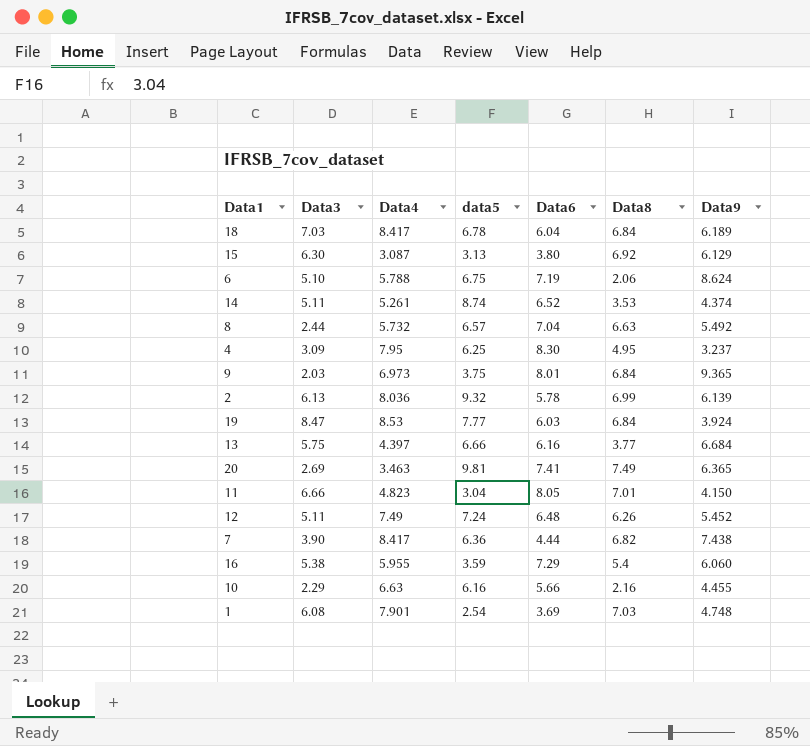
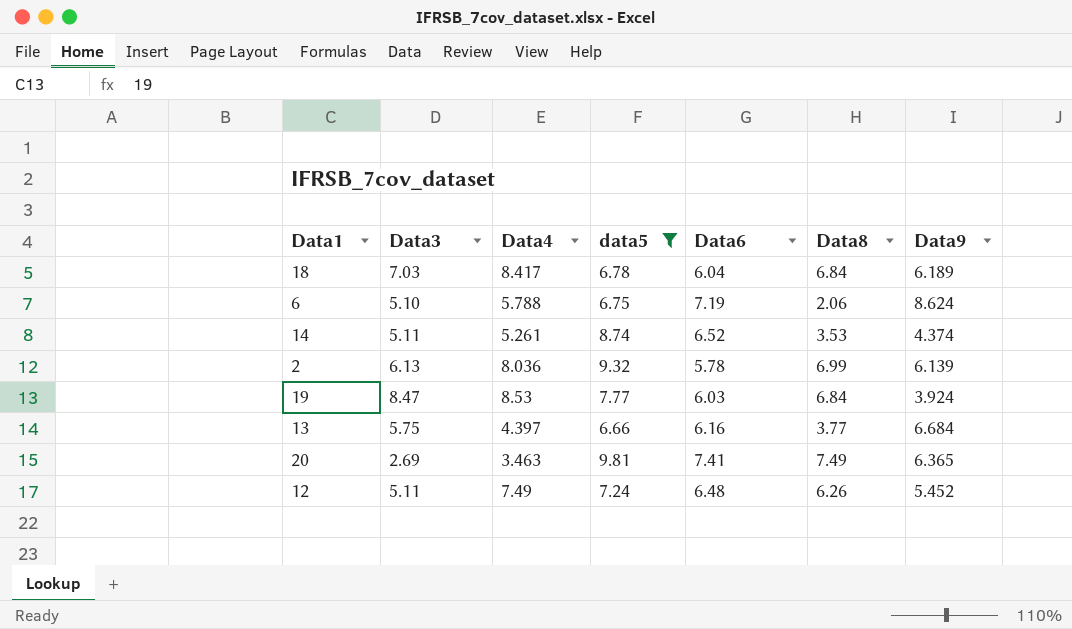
filter: none -> data5 >= 6.66

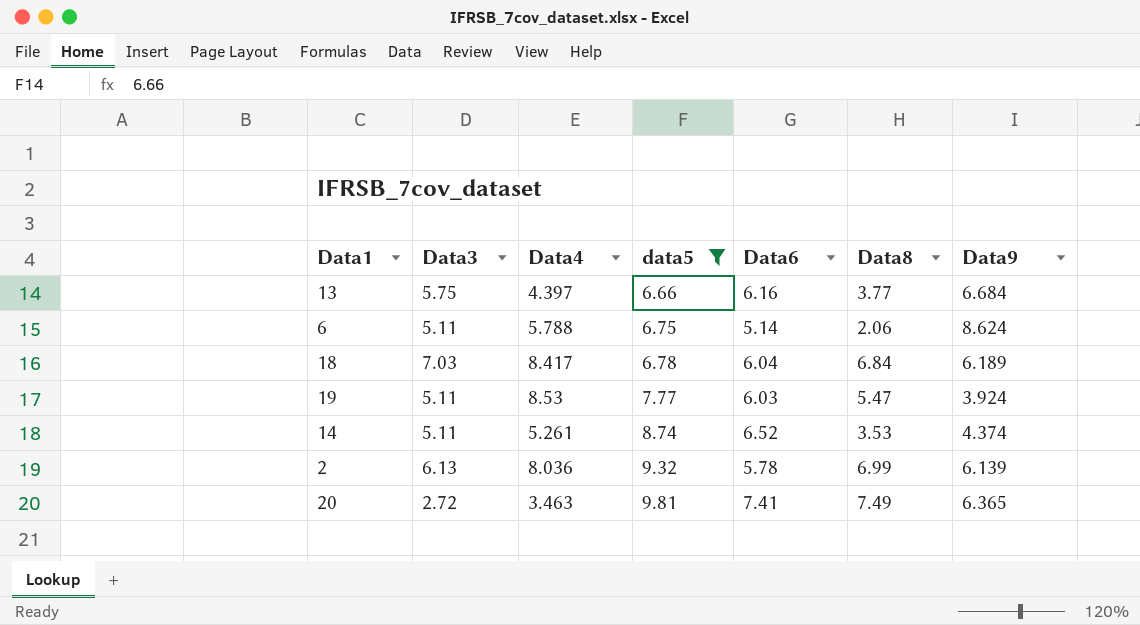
row order: none -> data5 ascending
row 12: 5.11 | 7.49 | 7.24 | 6.48 | 6.26 | 5.452 -> none
6 | Data3: 5.10 -> 5.11
6 | Data6: 7.19 -> 5.14
19 | Data3: 8.47 -> 5.11
19 | Data8: 6.84 -> 5.47
20 | Data3: 2.69 -> 2.72

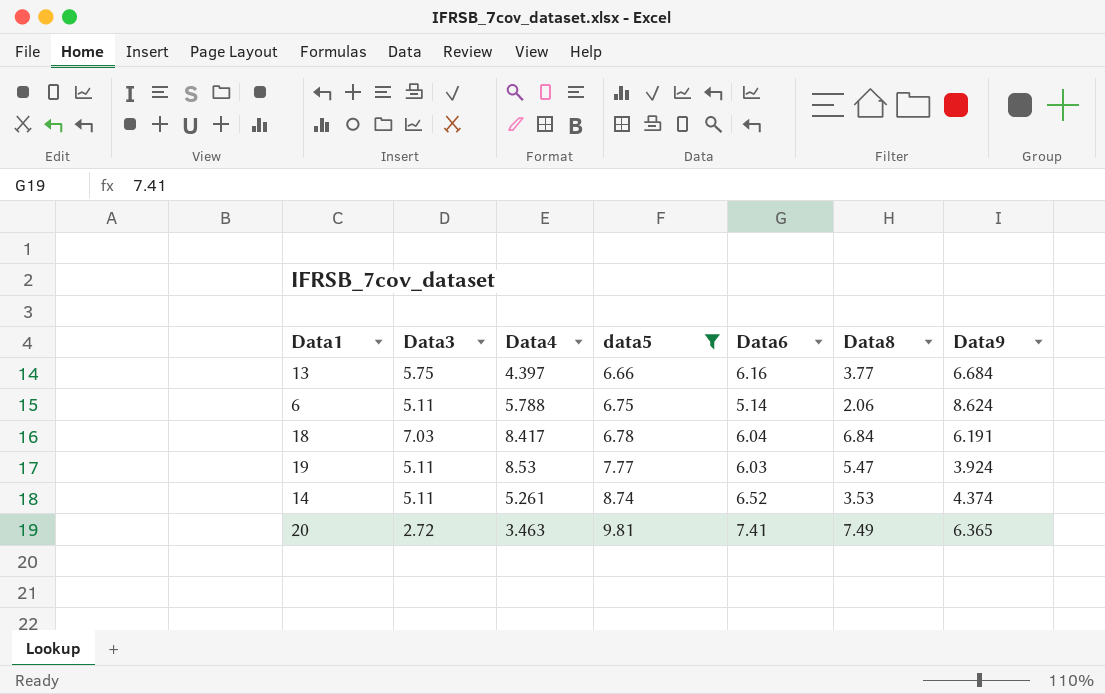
row 2: 6.13 | 8.036 | 9.32 | 5.78 | 6.99 | 6.139 -> none
18 | Data9: 6.189 -> 6.191

